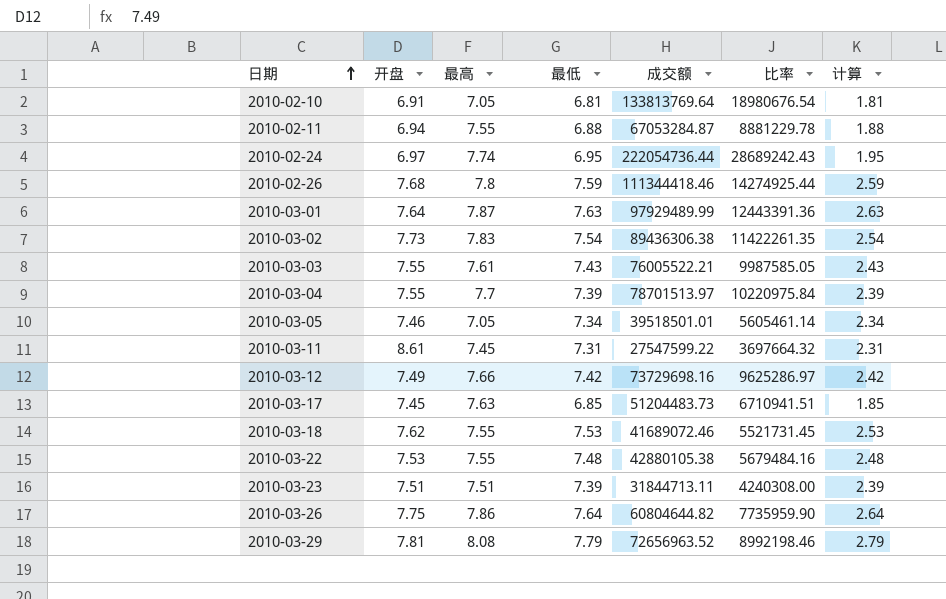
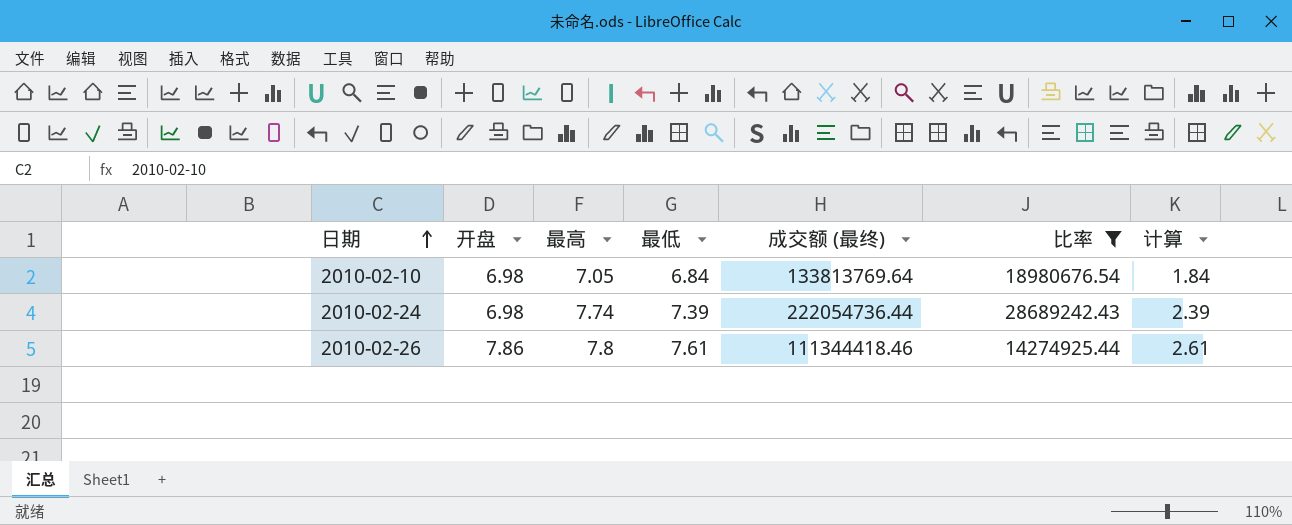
filter: none -> 比率 >= 14274925.44
column name: 成交额 -> 成交额 (最终)
2010-02-10 | 开盘: 6.91 -> 6.98
2010-02-10 | 最低: 6.81 -> 6.84
2010-02-10 | 计算: 1.81 -> 1.84
2010-02-24 | 开盘: 6.97 -> 6.98
2010-02-24 | 最低: 6.95 -> 7.39
2010-02-24 | 计算: 1.95 -> 2.39
2010-02-26 | 开盘: 7.68 -> 7.86
2010-02-26 | 最低: 7.59 -> 7.61
2010-02-26 | 计算: 2.59 -> 2.61

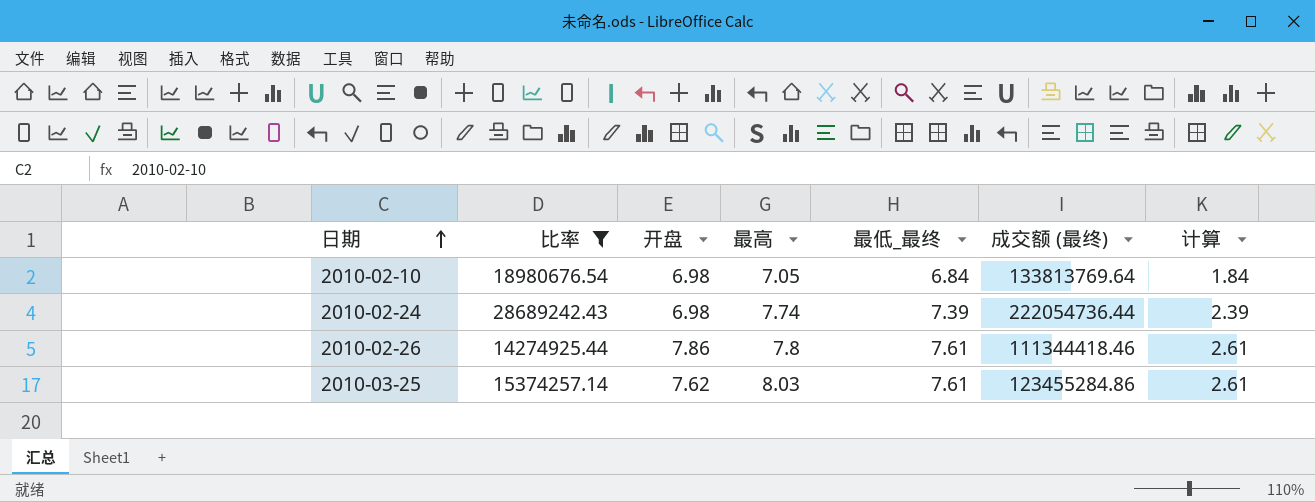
column 比率 | position: 6 -> 2
column name: 最低 -> 最低_最终
row 2010-03-25: none -> 15374257.14 | 7.62 | 8.03 | 7.61 | 123455284.86 | 2.61

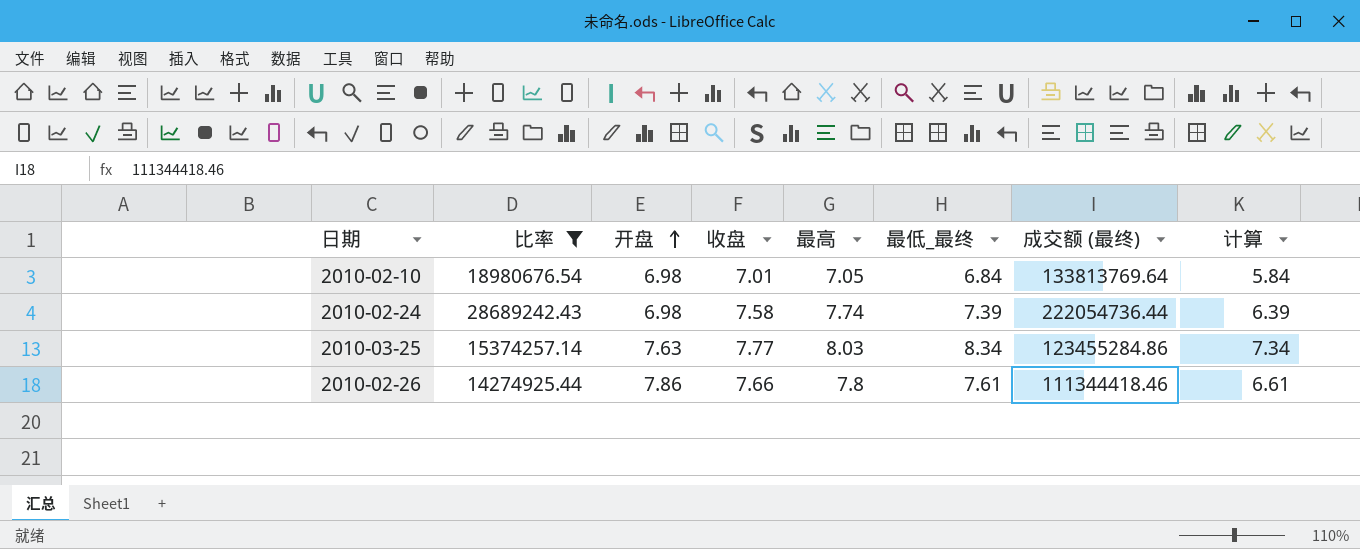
row order: 日期 ascending -> 开盘 ascending
column 收盘 | position: none -> 4
column 计算 | formula: [最低_最终] - 5 -> [最低_最终] - 1
2010-03-25 | 开盘: 7.62 -> 7.63
2010-03-25 | 最低_最终: 7.61 -> 8.34

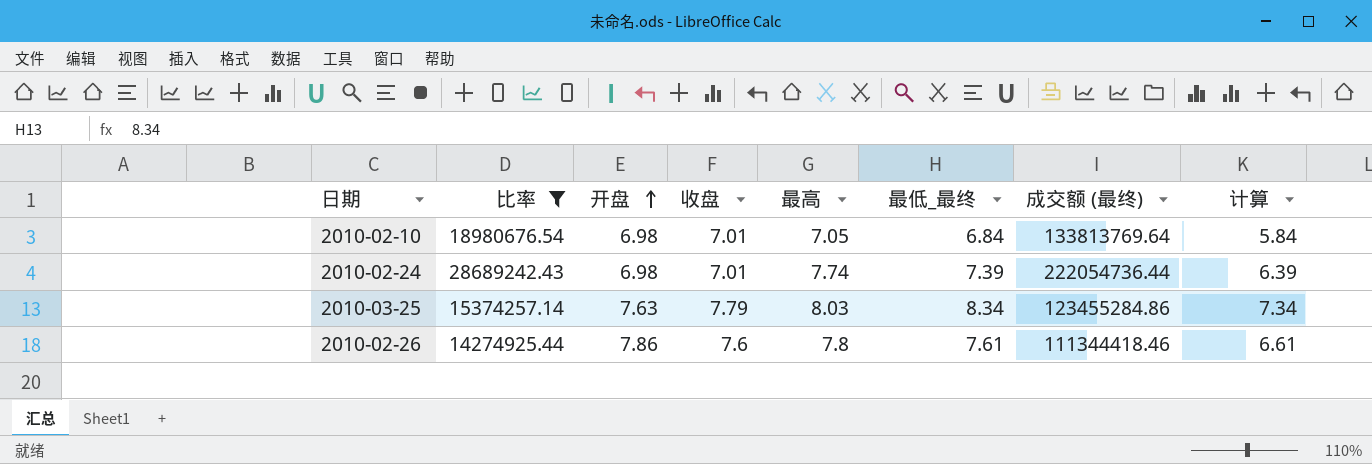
2010-02-24 | 收盘: 7.58 -> 7.01
2010-03-25 | 收盘: 7.77 -> 7.79
2010-02-26 | 收盘: 7.66 -> 7.6

